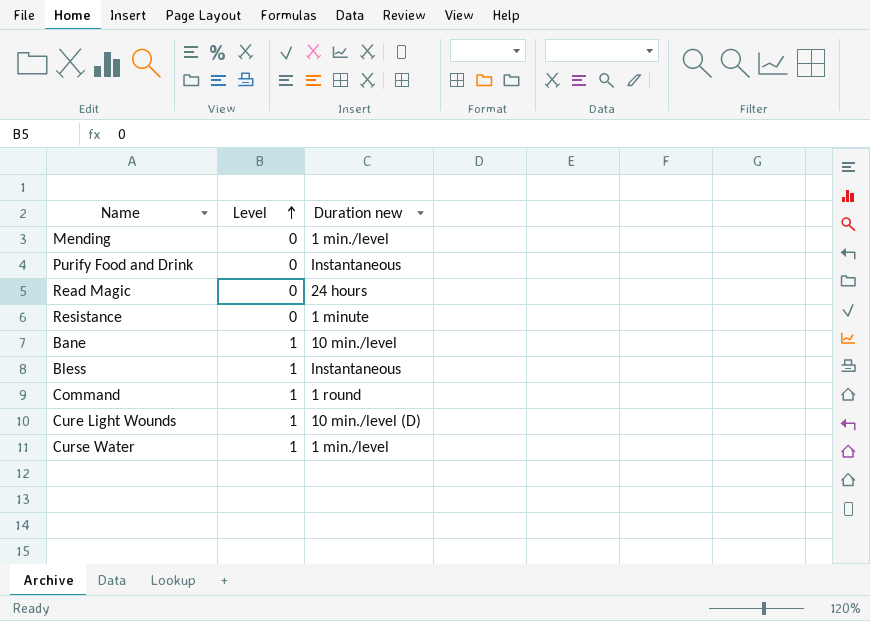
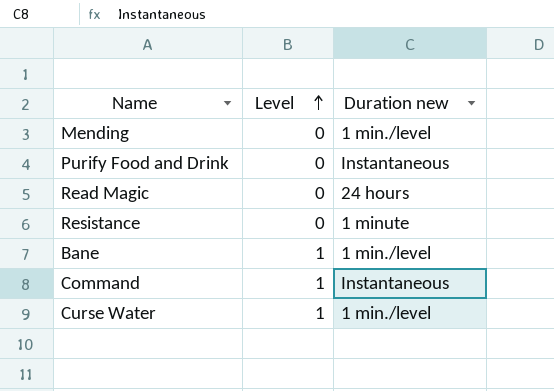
row Bless: 1 | Instantaneous -> none
row Cure Light Wounds: 1 | 10 min./level (D) -> none
Bane | Duration new: 10 min./level -> 1 min./level
Command | Duration new: 1 round -> Instantaneous

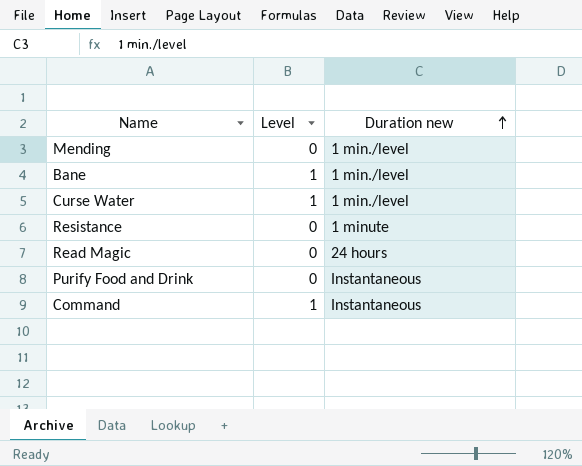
row order: Level ascending -> Duration new ascending

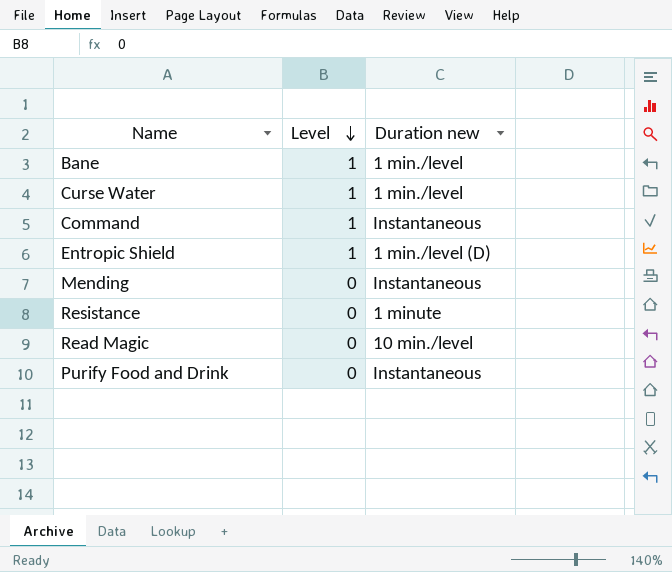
row order: Duration new ascending -> Level descending
row Entropic Shield: none -> 1 | 1 min./level (D)
Mending | Duration new: 1 min./level -> Instantaneous
Read Magic | Duration new: 24 hours -> 10 min./level

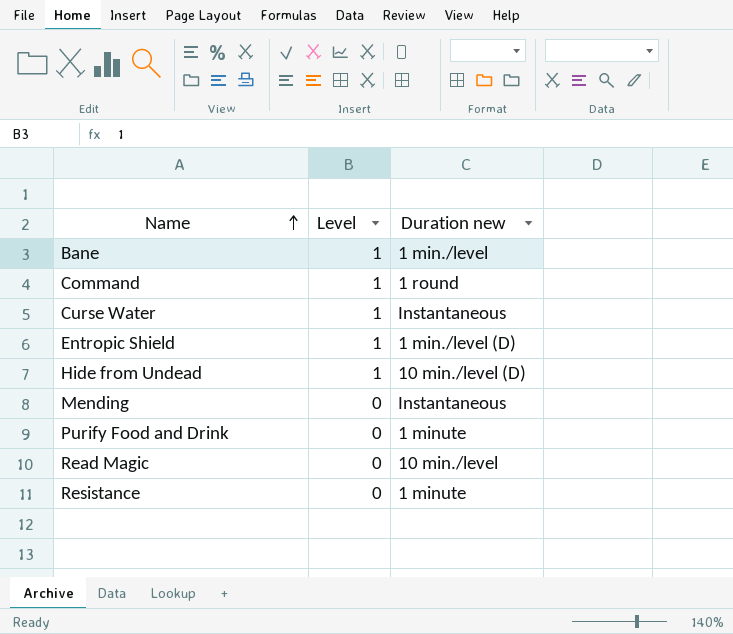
row order: Level descending -> Name ascending
Command | Duration new: Instantaneous -> 1 round
Curse Water | Duration new: 1 min./level -> Instantaneous
row Hide from Undead: none -> 1 | 10 min./level (D)
Purify Food and Drink | Duration new: Instantaneous -> 1 minute

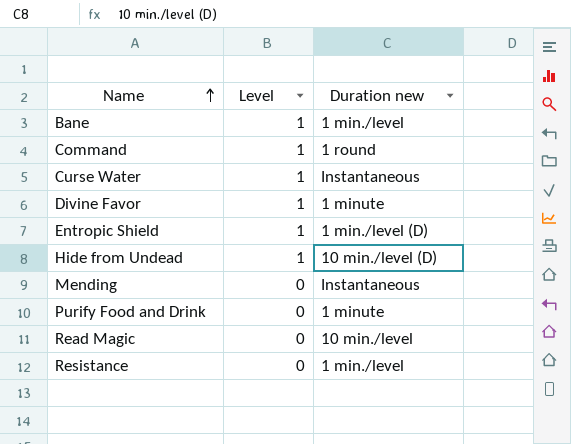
row Divine Favor: none -> 1 | 1 minute
Resistance | Duration new: 1 minute -> 1 min./level

